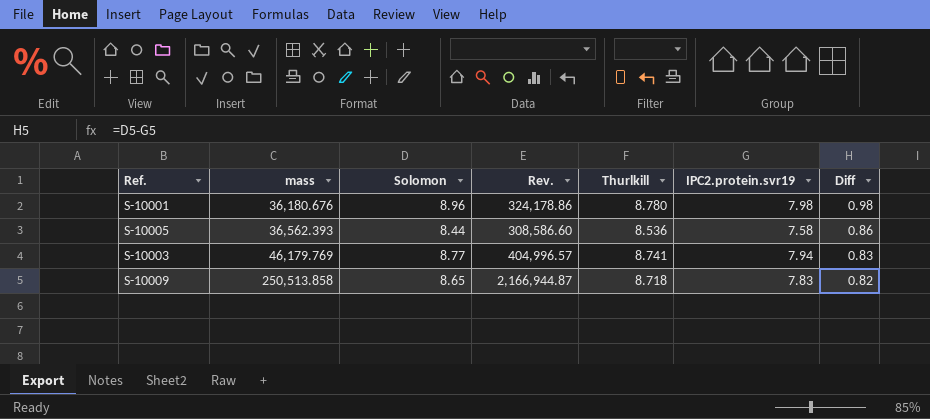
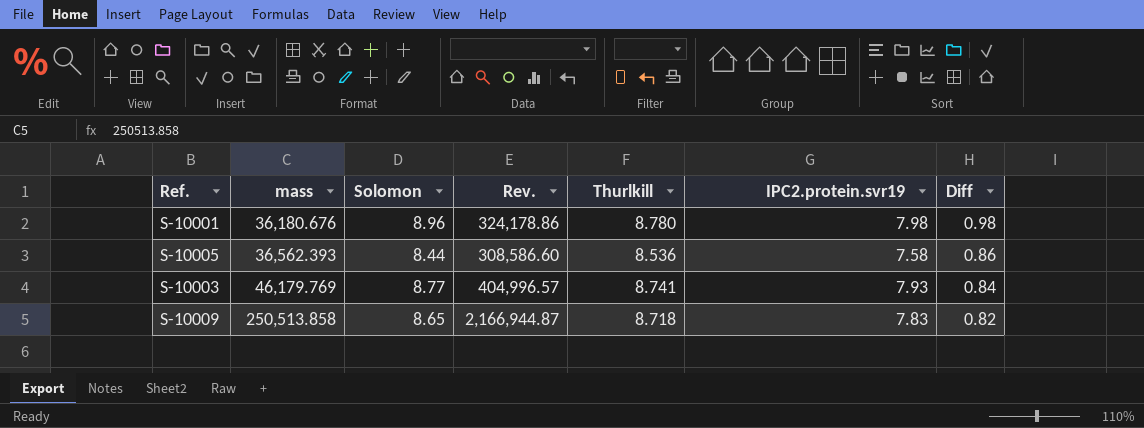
S-10003 | IPC2.protein.svr19: 7.94 -> 7.93
S-10003 | Diff: 0.83 -> 0.84

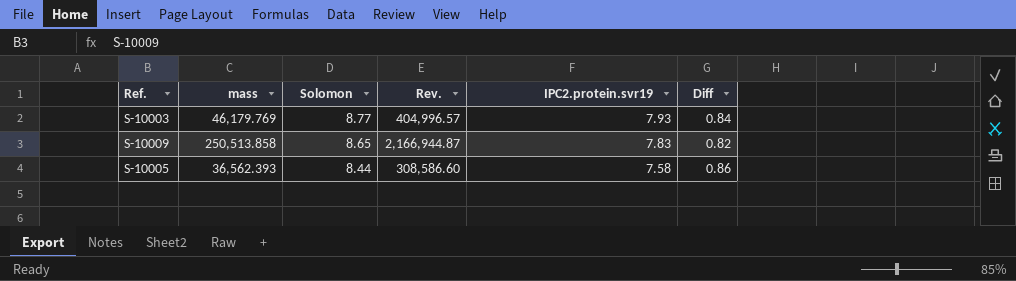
row order: mass ascending -> Solomon descending
column Thurlkill | position: 5 -> none
row S-10001: 36,180.676 | 8.96 | 324,178.86 | 8.780 | 7.98 | 0.98 -> none

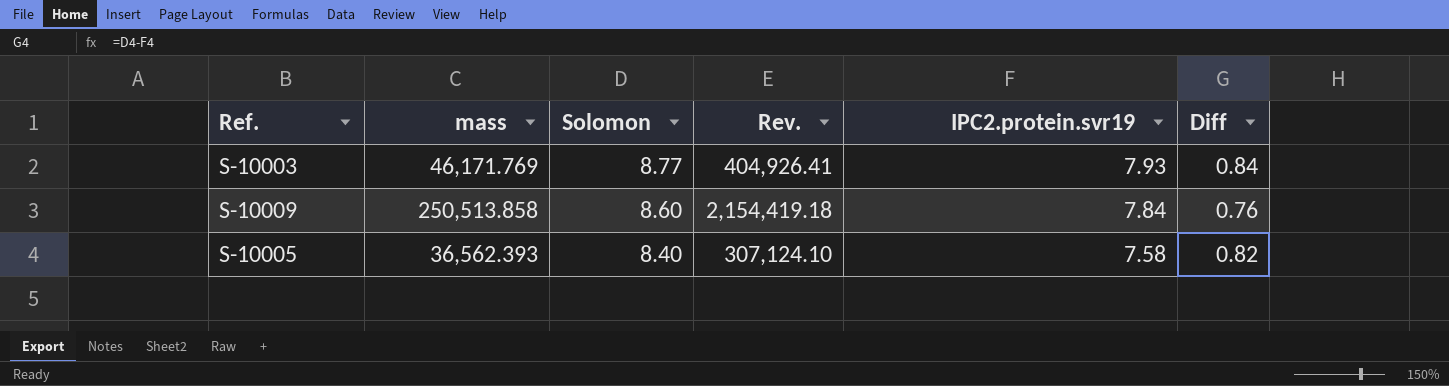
S-10003 | mass: 46,179.769 -> 46,171.769
S-10003 | Rev.: 404,996.57 -> 404,926.41
S-10009 | Solomon: 8.65 -> 8.60
S-10009 | Rev.: 2,166,944.87 -> 2,154,419.18
S-10009 | IPC2.protein.svr19: 7.83 -> 7.84
S-10009 | Diff: 0.82 -> 0.76
S-10005 | Solomon: 8.44 -> 8.40
S-10005 | Rev.: 308,586.60 -> 307,124.10
S-10005 | Diff: 0.86 -> 0.82

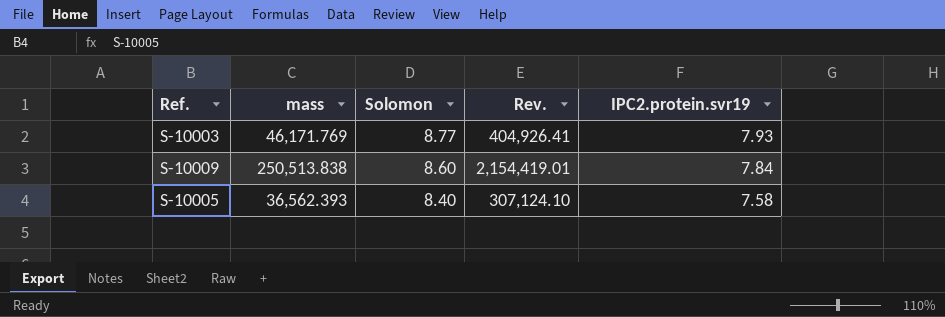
column Diff | formula: [Solomon] - [IPC2.protein.svr19] -> none
S-10009 | mass: 250,513.858 -> 250,513.838
S-10009 | Rev.: 2,154,419.18 -> 2,154,419.01

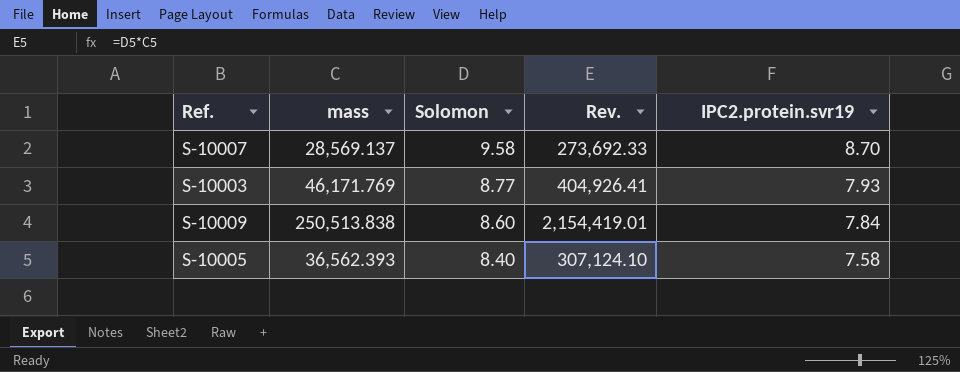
row S-10007: none -> 28,569.137 | 9.58 | 273,692.33 | 8.70

